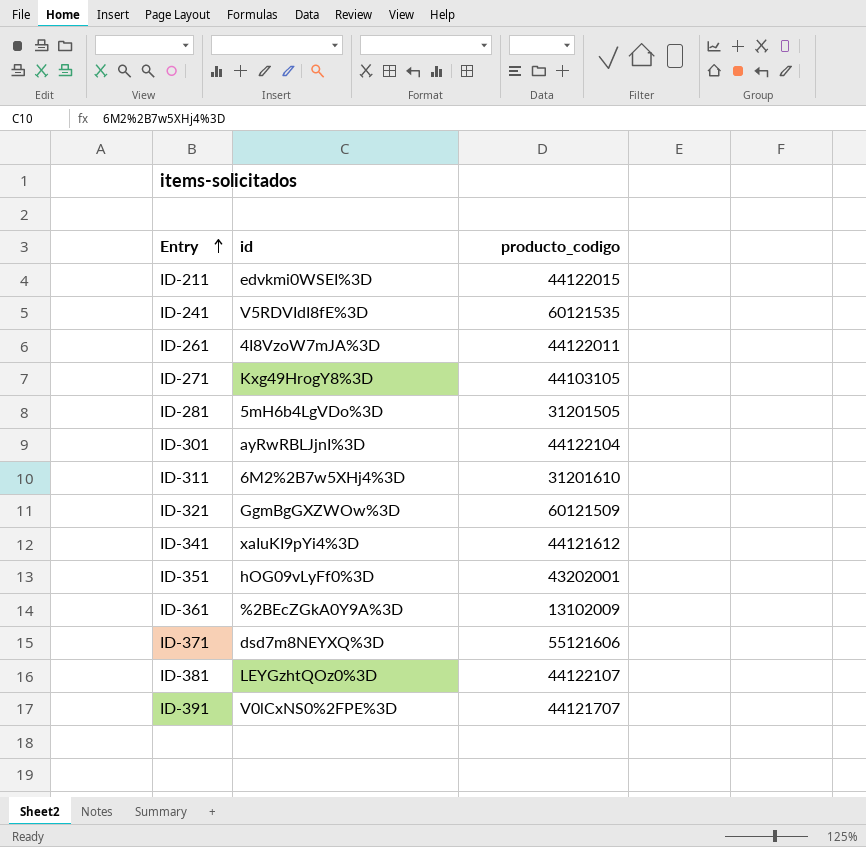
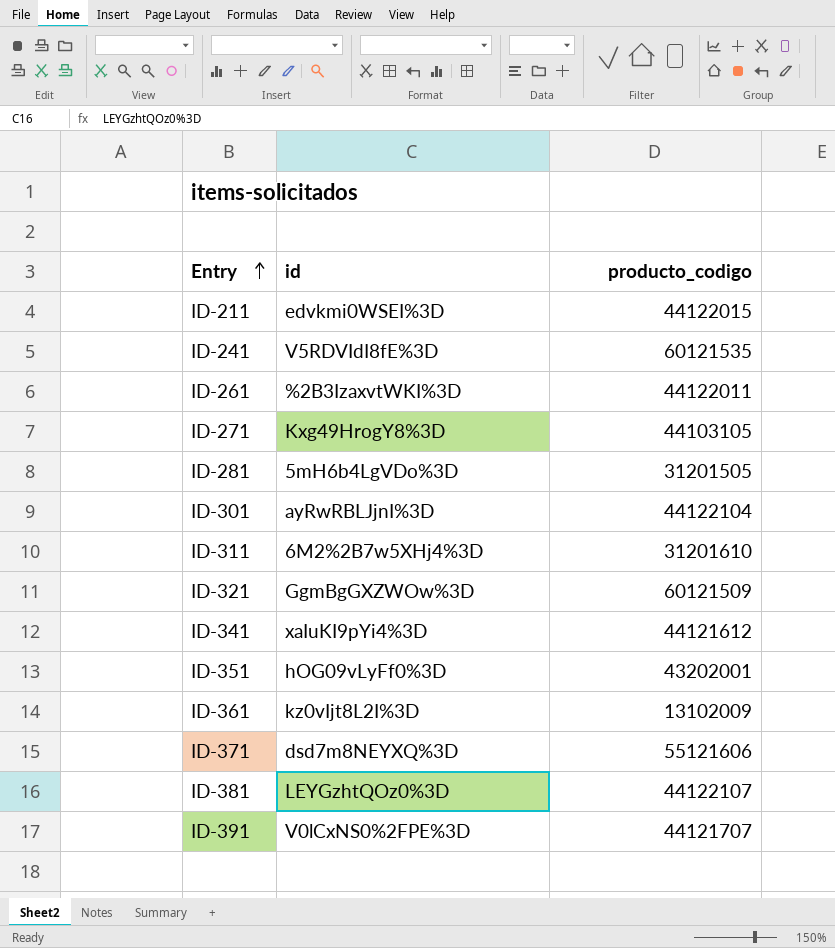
ID-261 | id: 4I8VzoW7mJA%3D -> %2B3IzaxvtWKI%3D
ID-361 | id: %2BEcZGkA0Y9A%3D -> kz0vIjt8L2I%3D

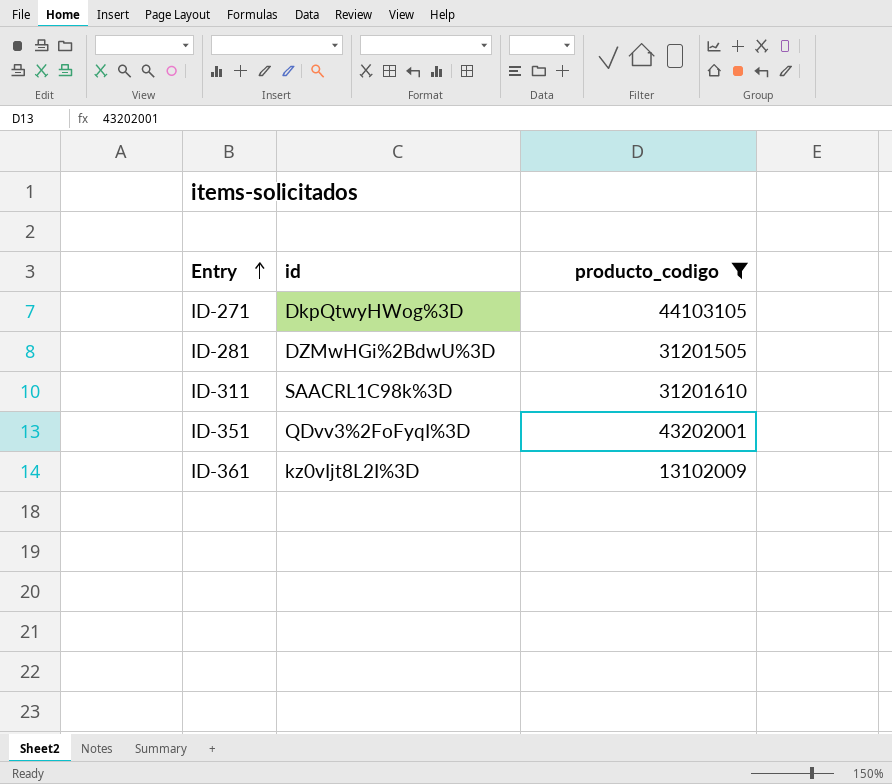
filter: none -> producto_codigo <= 44103105
ID-271 | id: Kxg49HrogY8%3D -> DkpQtwyHWog%3D
ID-281 | id: 5mH6b4LgVDo%3D -> DZMwHGi%2BdwU%3D
ID-311 | id: 6M2%2B7w5XHj4%3D -> SAACRL1C98k%3D
ID-351 | id: hOG09vLyFf0%3D -> QDvv3%2FoFyqI%3D

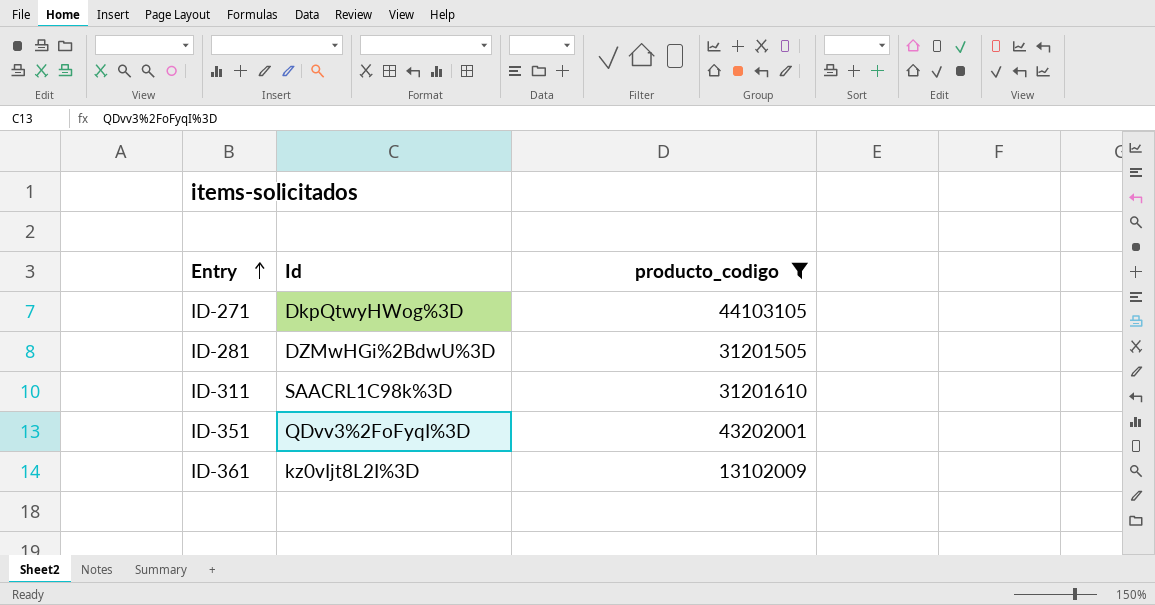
column name: id -> Id

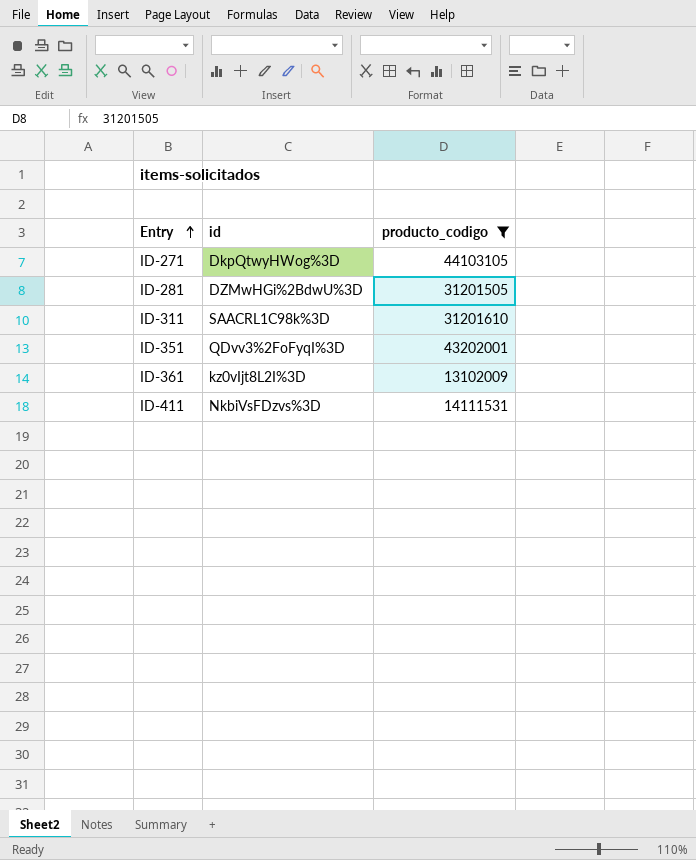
column name: Id -> id
row ID-411: none -> NkbiVsFDzvs%3D | 14111531

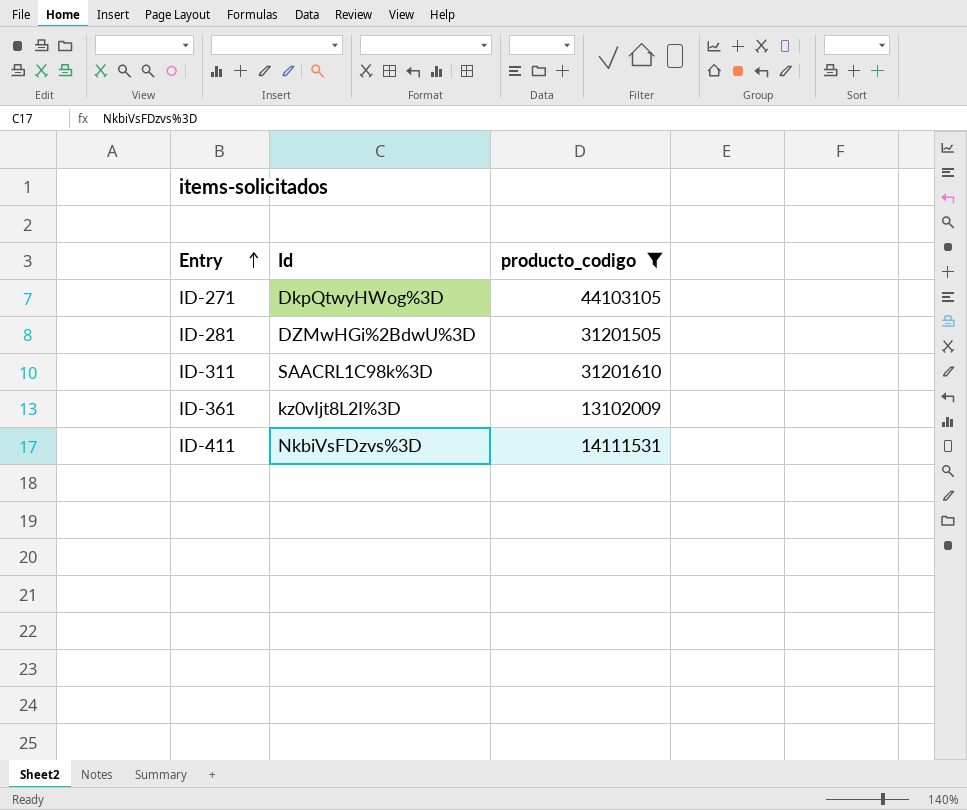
column name: id -> Id
row ID-351: QDvv3%2FoFyqI%3D | 43202001 -> none

